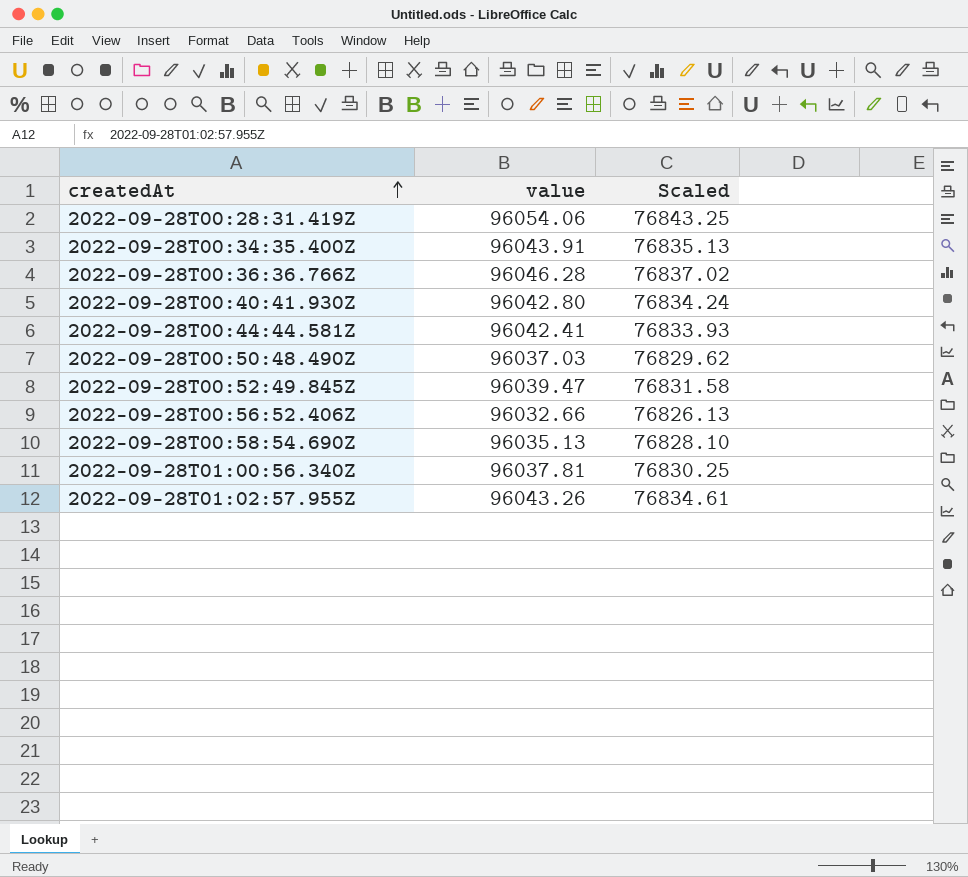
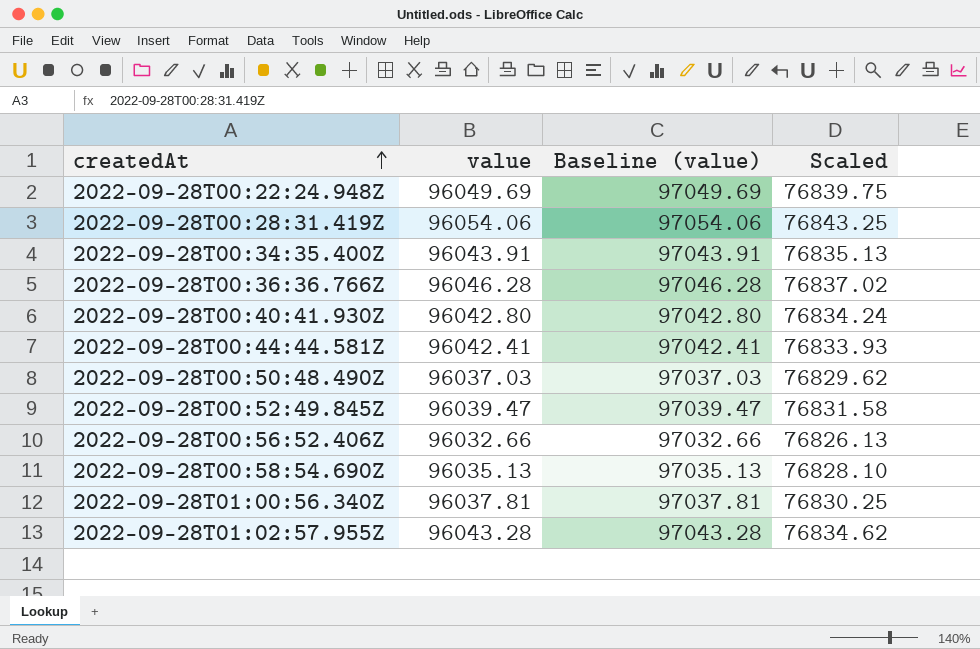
column Baseline (value) | formula: none -> [value] + 1000
row 2022-09-28T00:22:24.948Z: none -> 96049.69 | 97049.69 | 76839.75
2022-09-28T01:02:57.955Z | value: 96043.26 -> 96043.28
2022-09-28T01:02:57.955Z | Scaled: 76834.61 -> 76834.62

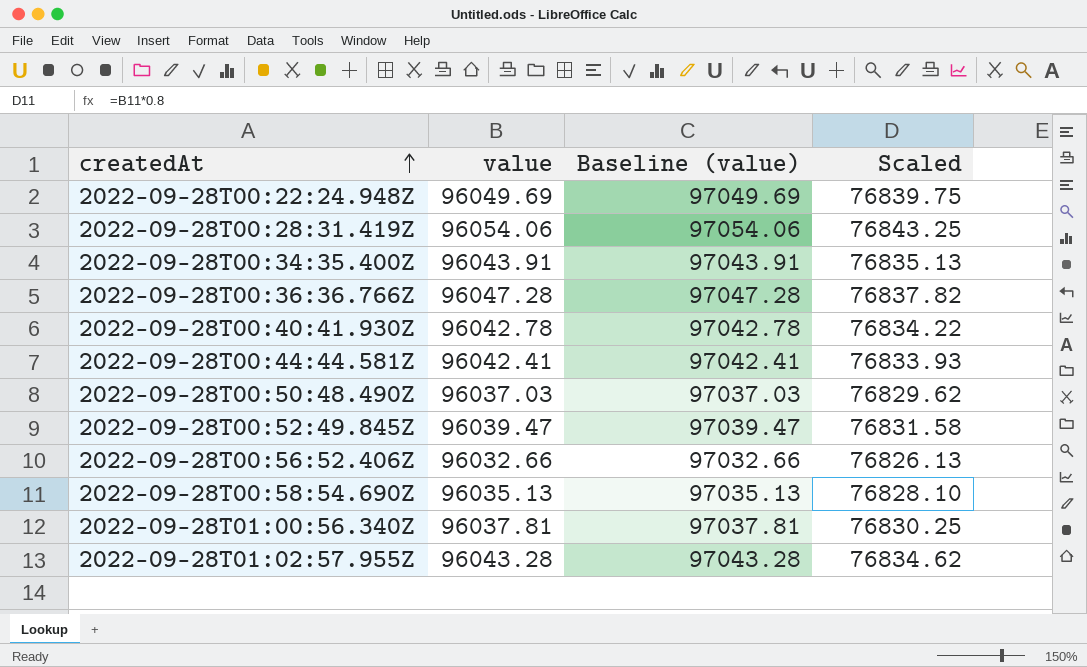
2022-09-28T00:36:36.766Z | value: 96046.28 -> 96047.28
2022-09-28T00:36:36.766Z | Baseline (value): 97046.28 -> 97047.28
2022-09-28T00:36:36.766Z | Scaled: 76837.02 -> 76837.82
2022-09-28T00:40:41.930Z | value: 96042.80 -> 96042.78
2022-09-28T00:40:41.930Z | Baseline (value): 97042.80 -> 97042.78
2022-09-28T00:40:41.930Z | Scaled: 76834.24 -> 76834.22

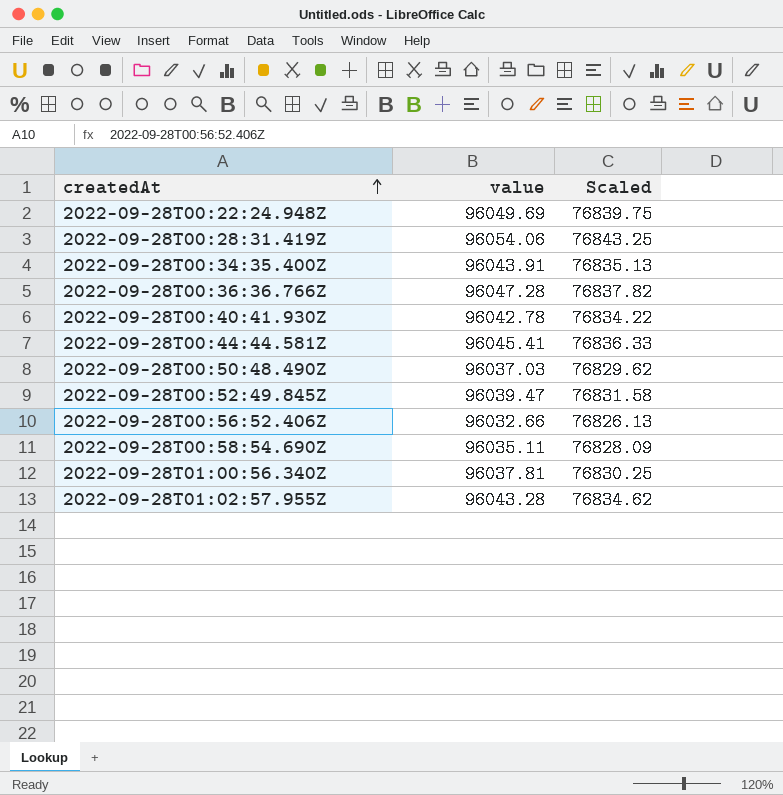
column Baseline (value) | formula: [value] + 1000 -> none
2022-09-28T00:44:44.581Z | value: 96042.41 -> 96045.41
2022-09-28T00:44:44.581Z | Scaled: 76833.93 -> 76836.33
2022-09-28T00:58:54.690Z | value: 96035.13 -> 96035.11
2022-09-28T00:58:54.690Z | Scaled: 76828.10 -> 76828.09

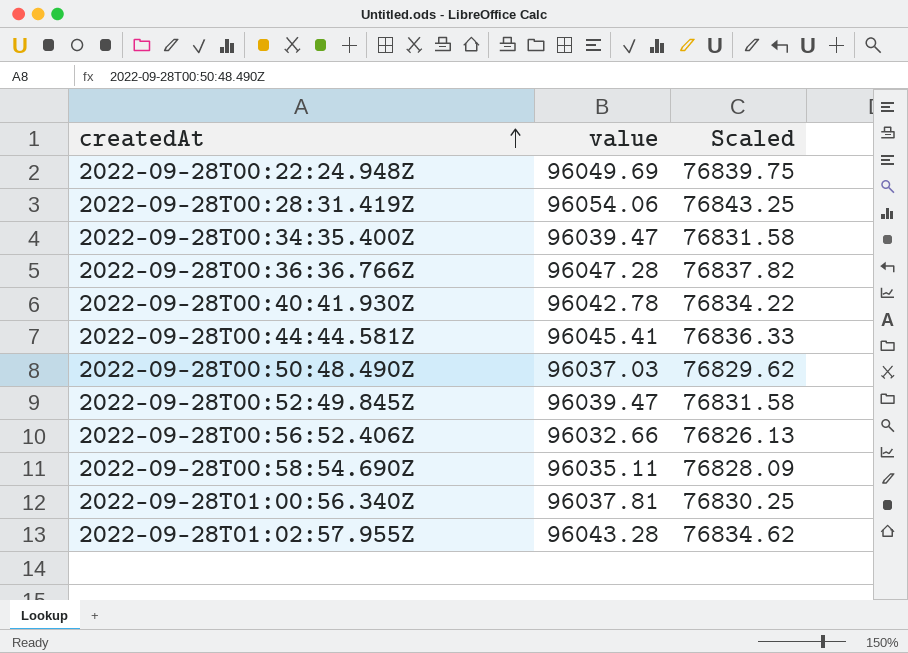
2022-09-28T00:34:35.400Z | value: 96043.91 -> 96039.47
2022-09-28T00:34:35.400Z | Scaled: 76835.13 -> 76831.58

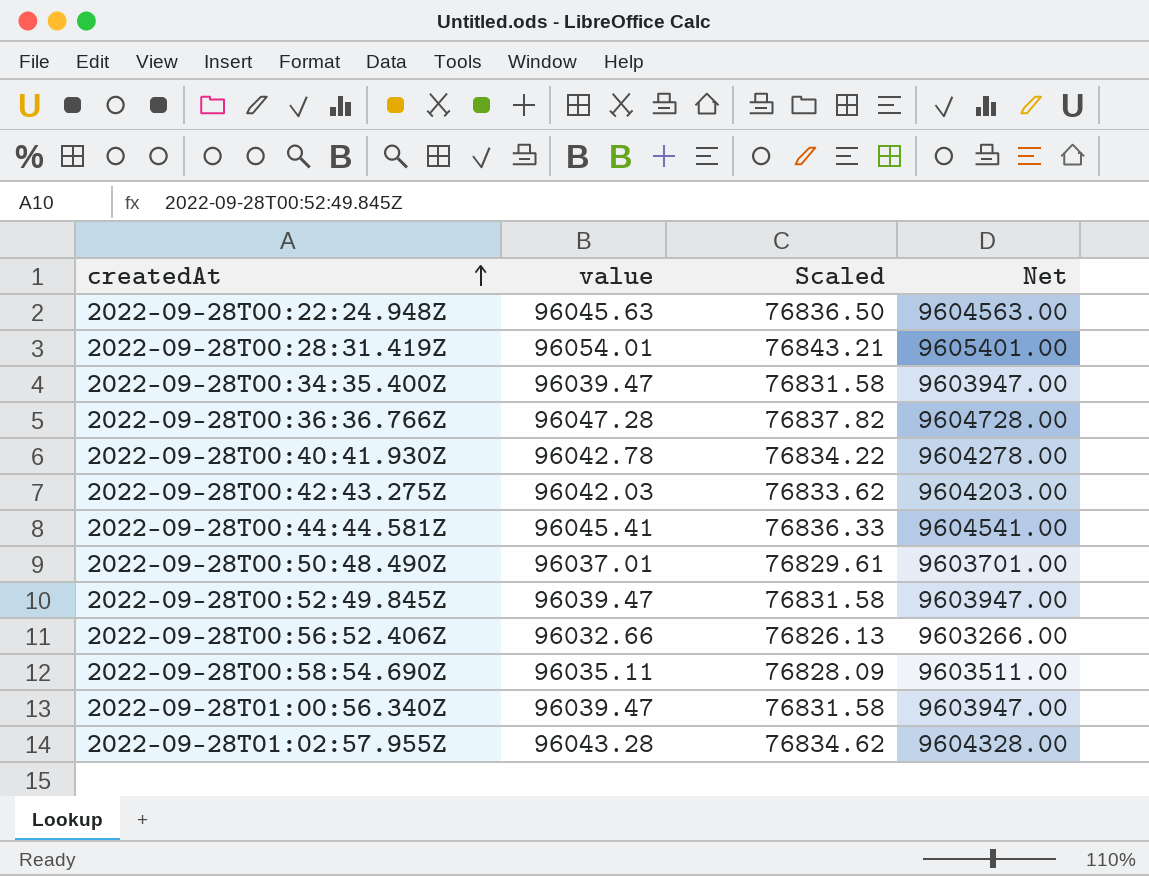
column Net | formula: none -> [value] * 100
2022-09-28T00:22:24.948Z | value: 96049.69 -> 96045.63
2022-09-28T00:22:24.948Z | Scaled: 76839.75 -> 76836.50
2022-09-28T00:28:31.419Z | value: 96054.06 -> 96054.01
2022-09-28T00:28:31.419Z | Scaled: 76843.25 -> 76843.21
row 2022-09-28T00:42:43.275Z: none -> 96042.03 | 76833.62 | 9604203.00
2022-09-28T00:50:48.490Z | value: 96037.03 -> 96037.01
2022-09-28T00:50:48.490Z | Scaled: 76829.62 -> 76829.61
2022-09-28T01:00:56.340Z | value: 96037.81 -> 96039.47
2022-09-28T01:00:56.340Z | Scaled: 76830.25 -> 76831.58

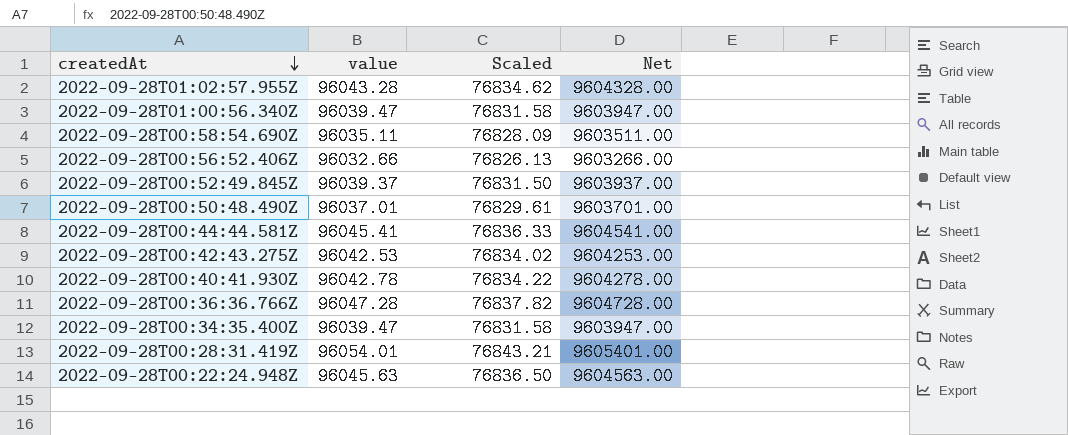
row order: createdAt ascending -> createdAt descending
2022-09-28T00:52:49.845Z | value: 96039.47 -> 96039.37
2022-09-28T00:52:49.845Z | Scaled: 76831.58 -> 76831.50
2022-09-28T00:52:49.845Z | Net: 9603947.00 -> 9603937.00
2022-09-28T00:42:43.275Z | value: 96042.03 -> 96042.53
2022-09-28T00:42:43.275Z | Scaled: 76833.62 -> 76834.02
2022-09-28T00:42:43.275Z | Net: 9604203.00 -> 9604253.00

